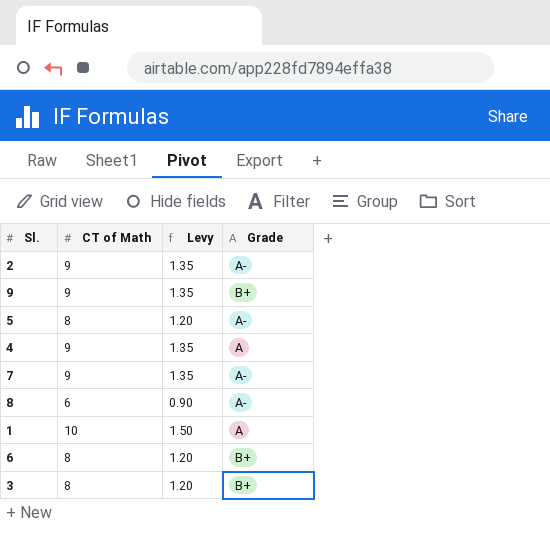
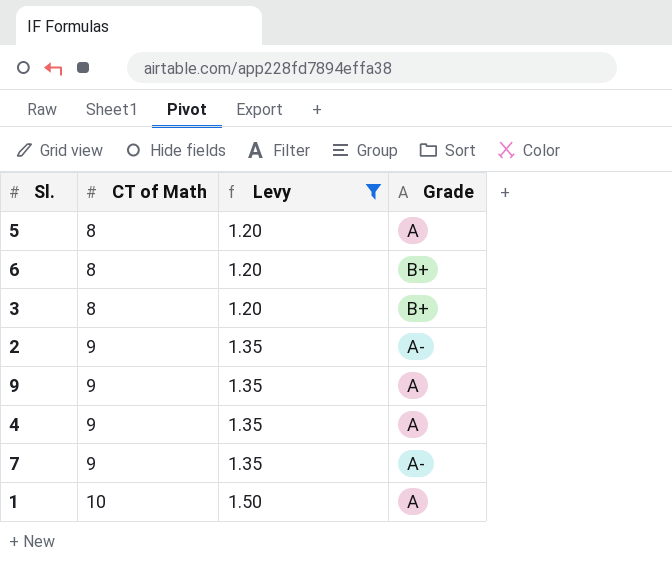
filter: none -> Levy != 0.90
row order: none -> CT of Math ascending
5 | Grade: A- -> A
9 | Grade: B+ -> A

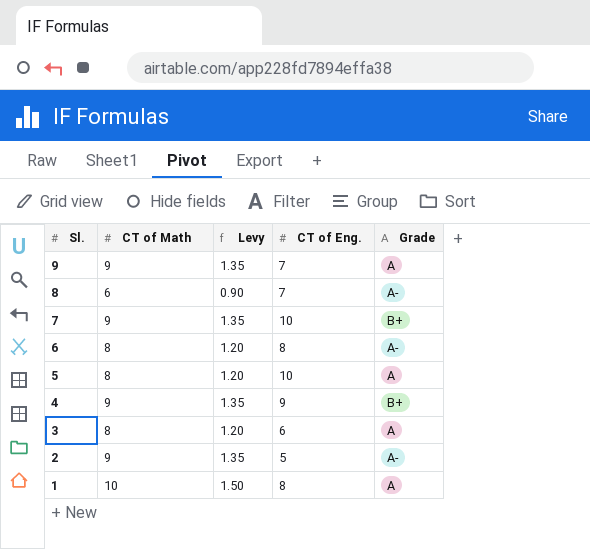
filter: Levy != 0.90 -> none
row order: CT of Math ascending -> Sl. descending
column CT of Eng. | position: none -> 4
7 | Grade: A- -> B+
6 | Grade: B+ -> A-
4 | Grade: A -> B+
3 | Grade: B+ -> A

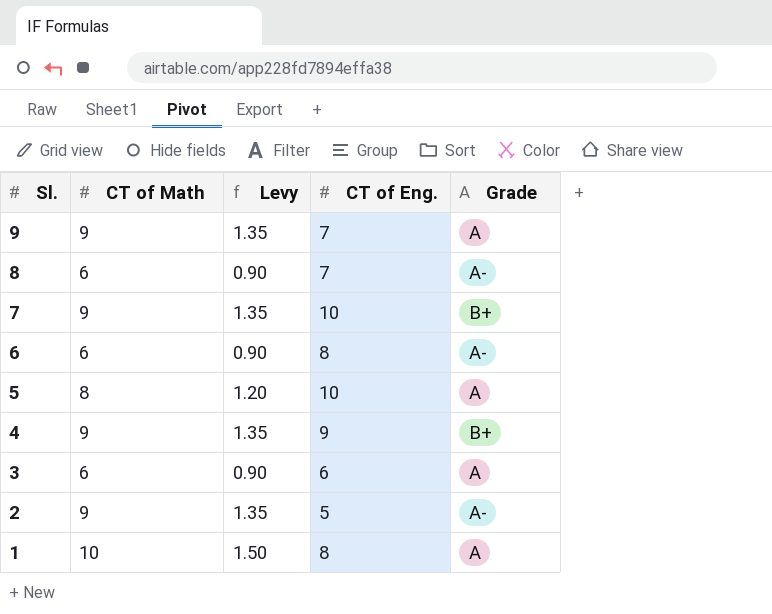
6 | CT of Math: 8 -> 6
6 | Levy: 1.20 -> 0.90
3 | CT of Math: 8 -> 6
3 | Levy: 1.20 -> 0.90

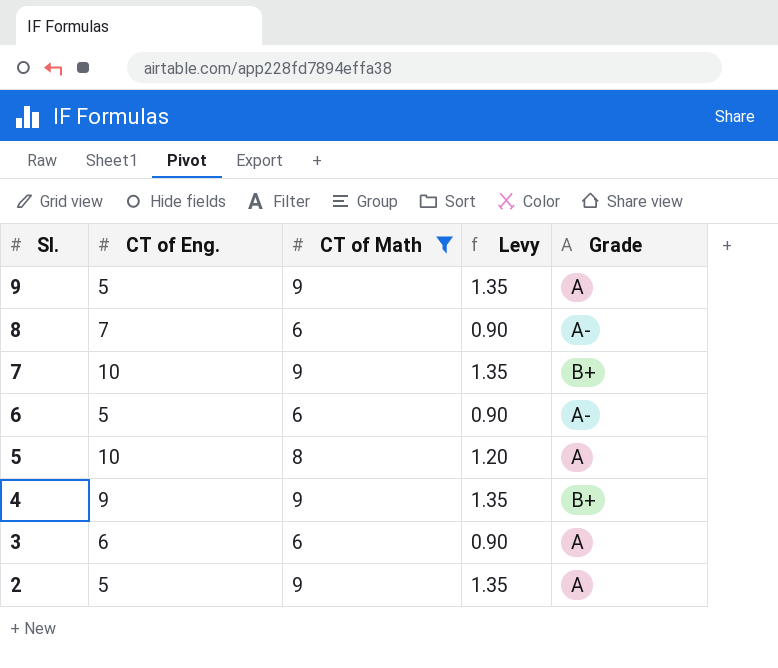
filter: none -> CT of Math != 10
column CT of Eng. | position: 4 -> 2
9 | CT of Eng.: 7 -> 5
6 | CT of Eng.: 8 -> 5
2 | Grade: A- -> A

